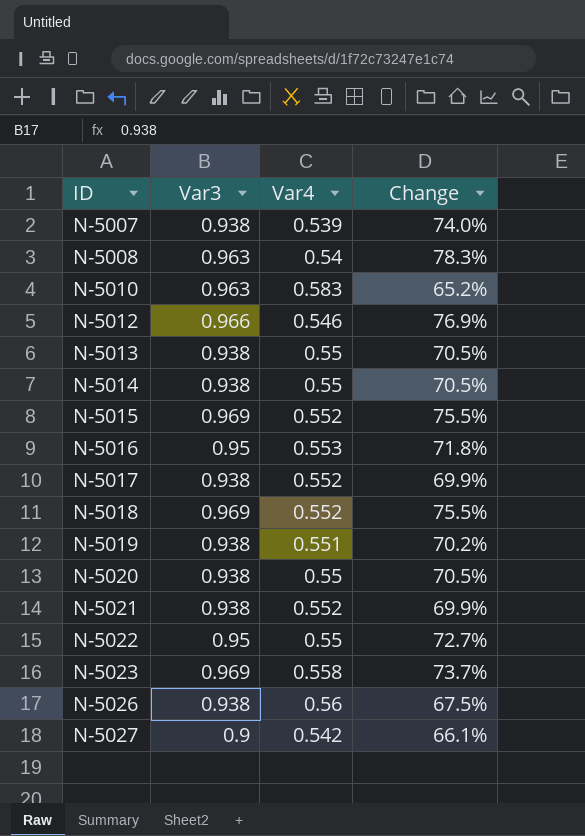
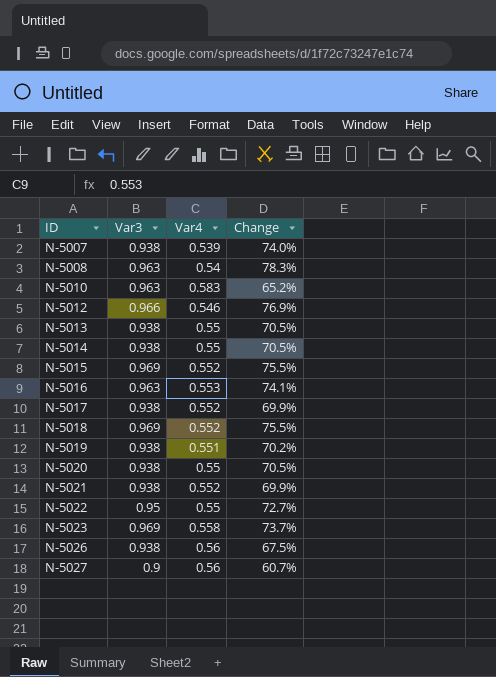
N-5016 | Var3: 0.95 -> 0.963
N-5016 | Change: 71.8% -> 74.1%
N-5027 | Var4: 0.542 -> 0.56
N-5027 | Change: 66.1% -> 60.7%

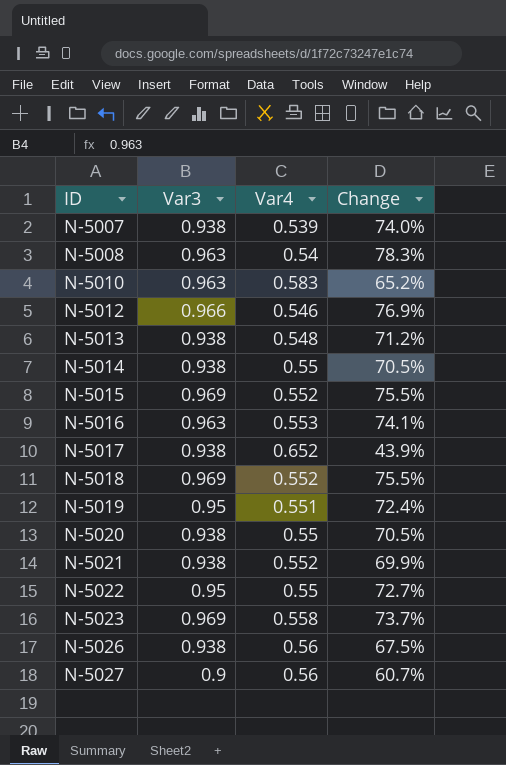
N-5013 | Var4: 0.55 -> 0.548
N-5013 | Change: 70.5% -> 71.2%
N-5017 | Var4: 0.552 -> 0.652
N-5017 | Change: 69.9% -> 43.9%
N-5019 | Var3: 0.938 -> 0.95
N-5019 | Change: 70.2% -> 72.4%

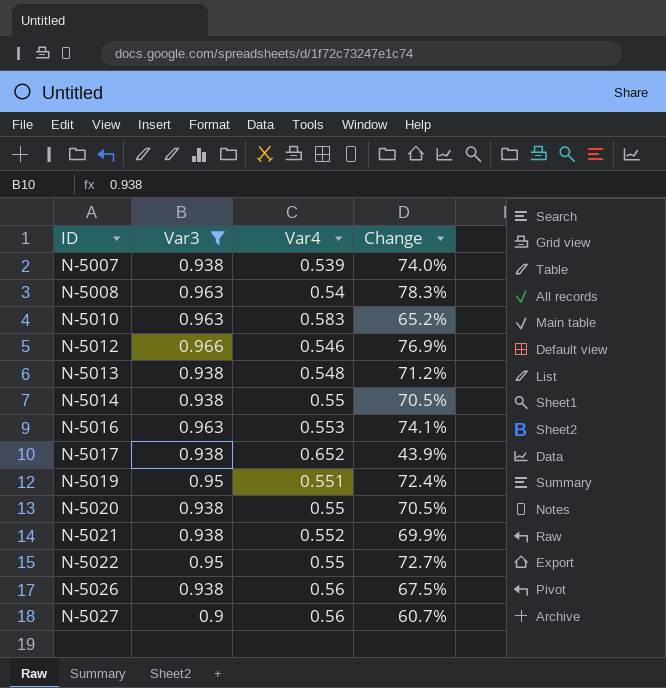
filter: none -> Var3 != 0.969

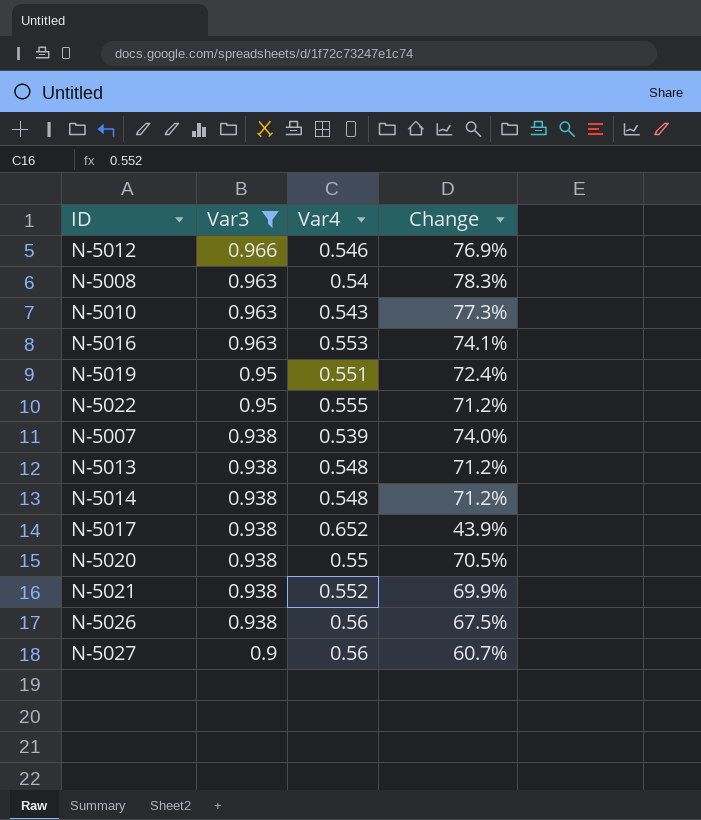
row order: ID ascending -> Var3 descending
N-5010 | Var4: 0.583 -> 0.543
N-5010 | Change: 65.2% -> 77.3%
N-5022 | Var4: 0.55 -> 0.555
N-5022 | Change: 72.7% -> 71.2%
N-5014 | Var4: 0.55 -> 0.548
N-5014 | Change: 70.5% -> 71.2%

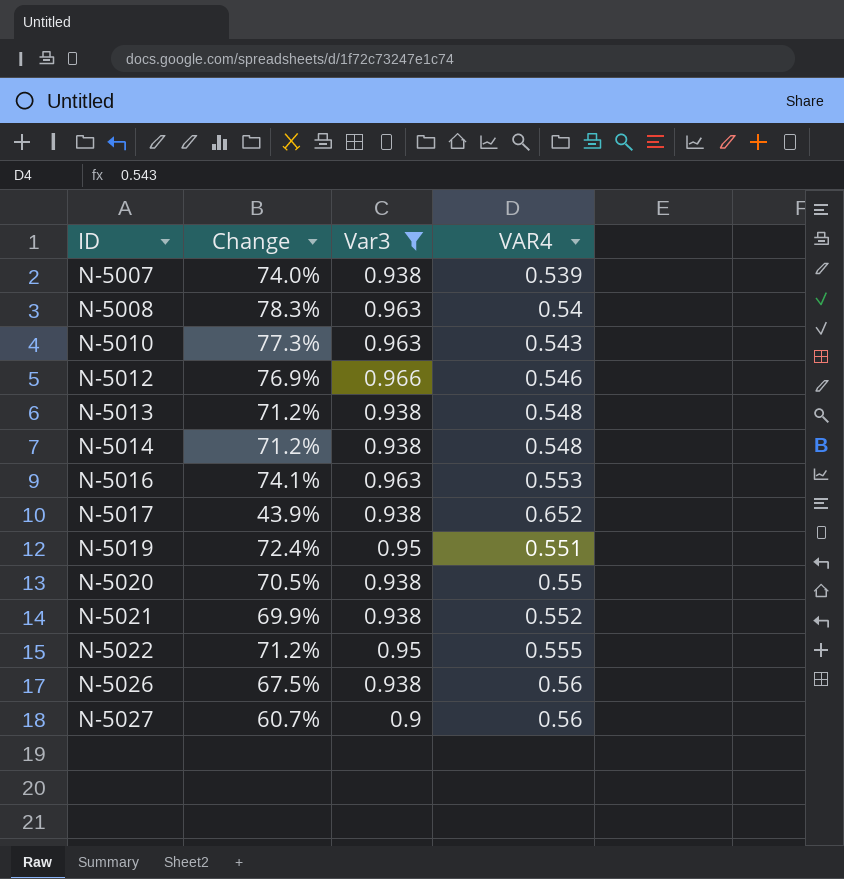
row order: Var3 descending -> ID ascending
column Change | position: 4 -> 2
column name: Var4 -> VAR4

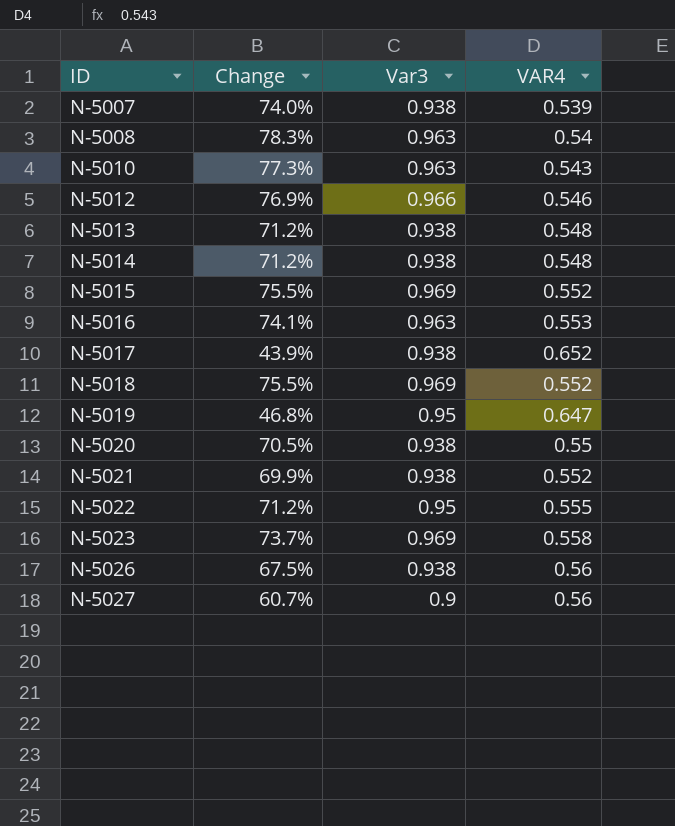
filter: Var3 != 0.969 -> none
N-5019 | Change: 72.4% -> 46.8%
N-5019 | VAR4: 0.551 -> 0.647

